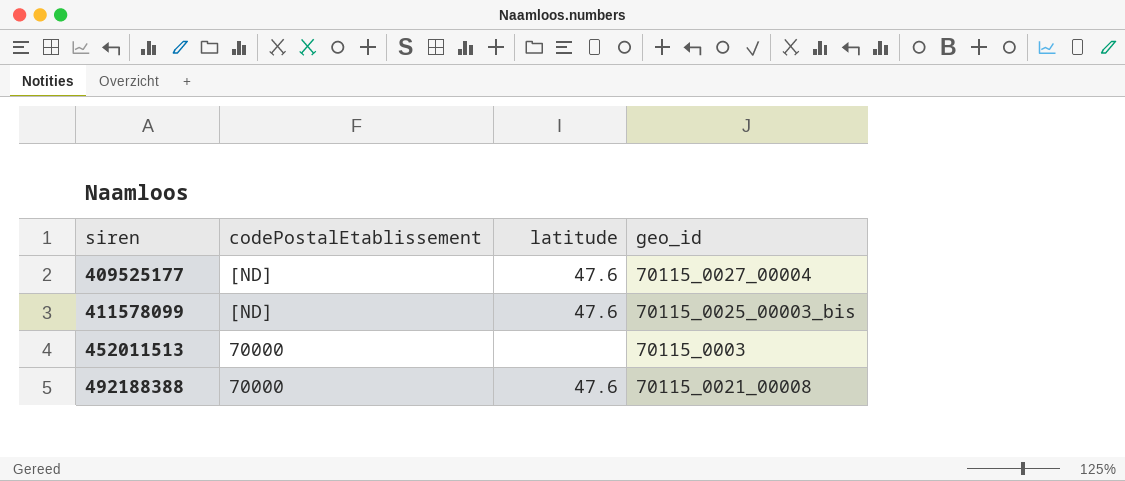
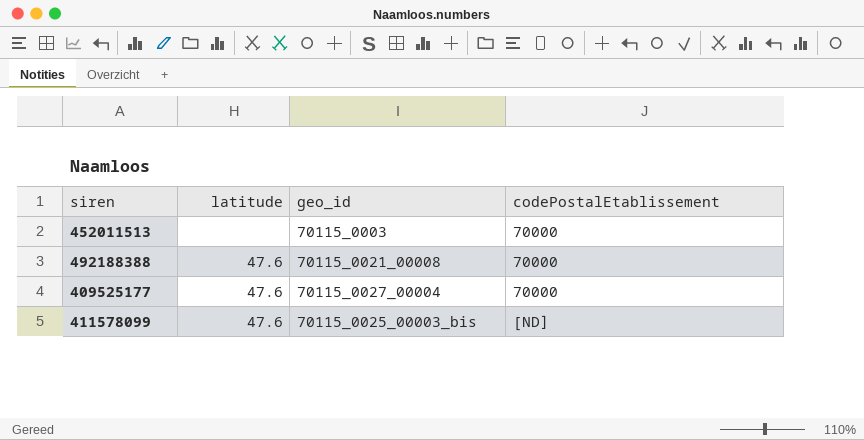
row order: siren ascending -> codePostalEtablissement ascending
column codePostalEtablissement | position: 2 -> 4
409525177 | codePostalEtablissement: [ND] -> 70000

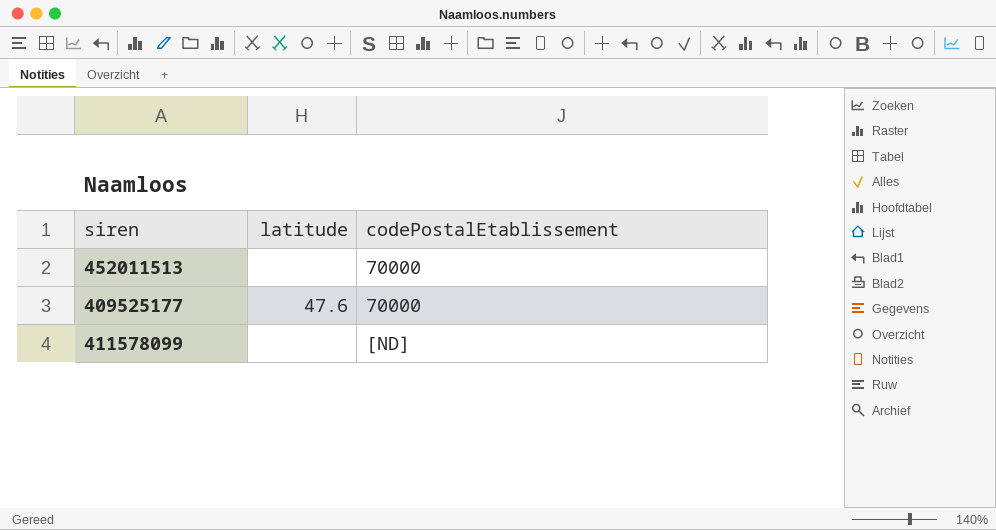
column geo_id | position: 3 -> none
row 492188388: 47.6 | 70115_0021_00008 | 70000 -> none
411578099 | latitude: 47.6 -> none

